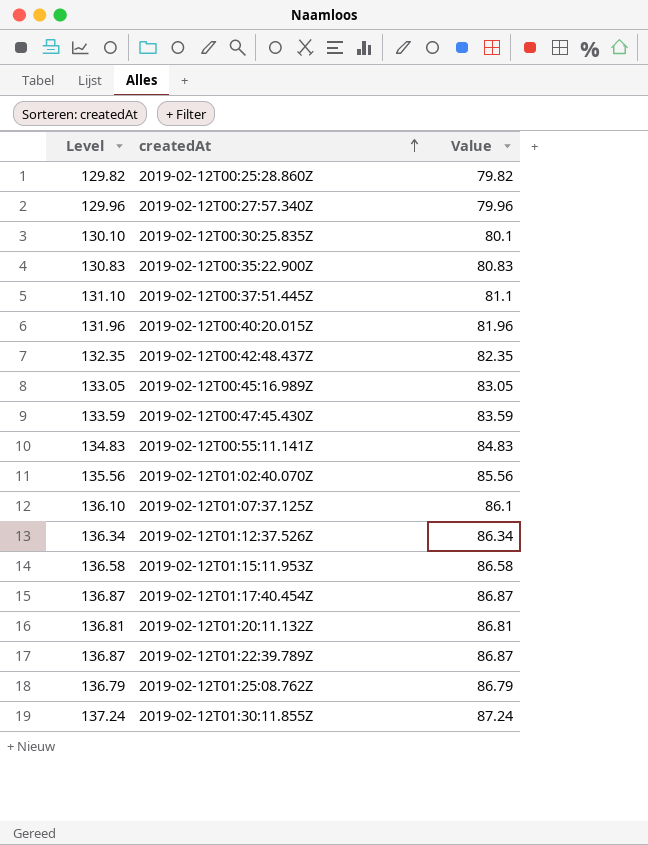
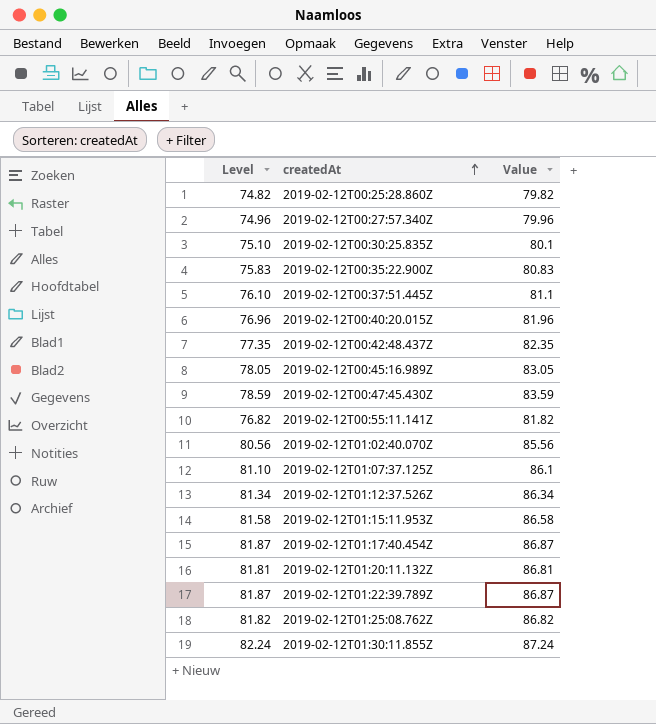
column Level | formula: [Value] + 50 -> [Value] - 5
2019-02-12T00:55:11.141Z | Value: 84.83 -> 81.82
2019-02-12T01:25:08.762Z | Value: 86.79 -> 86.82

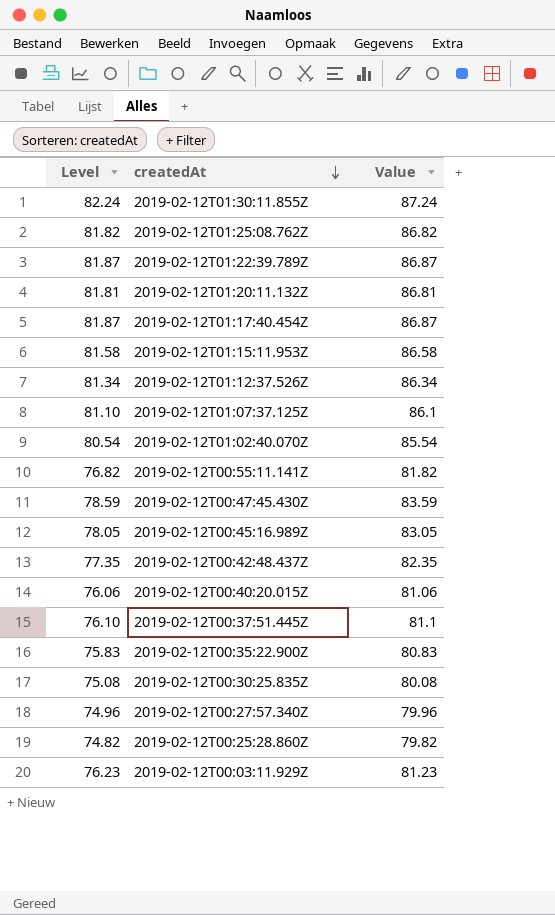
row order: createdAt ascending -> createdAt descending
2019-02-12T01:02:40.070Z | Level: 80.56 -> 80.54
2019-02-12T01:02:40.070Z | Value: 85.56 -> 85.54
2019-02-12T00:40:20.015Z | Level: 76.96 -> 76.06
2019-02-12T00:40:20.015Z | Value: 81.96 -> 81.06
2019-02-12T00:30:25.835Z | Level: 75.10 -> 75.08
2019-02-12T00:30:25.835Z | Value: 80.1 -> 80.08
row 2019-02-12T00:03:11.929Z: none -> 76.23 | 81.23

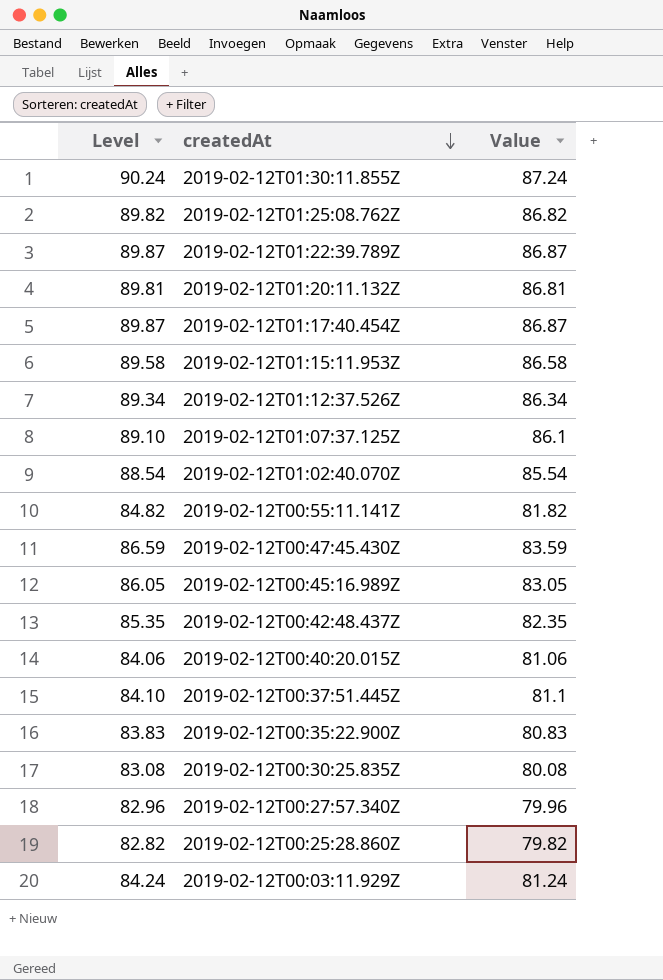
column Level | formula: [Value] - 5 -> [Value] + 3
2019-02-12T00:03:11.929Z | Value: 81.23 -> 81.24

